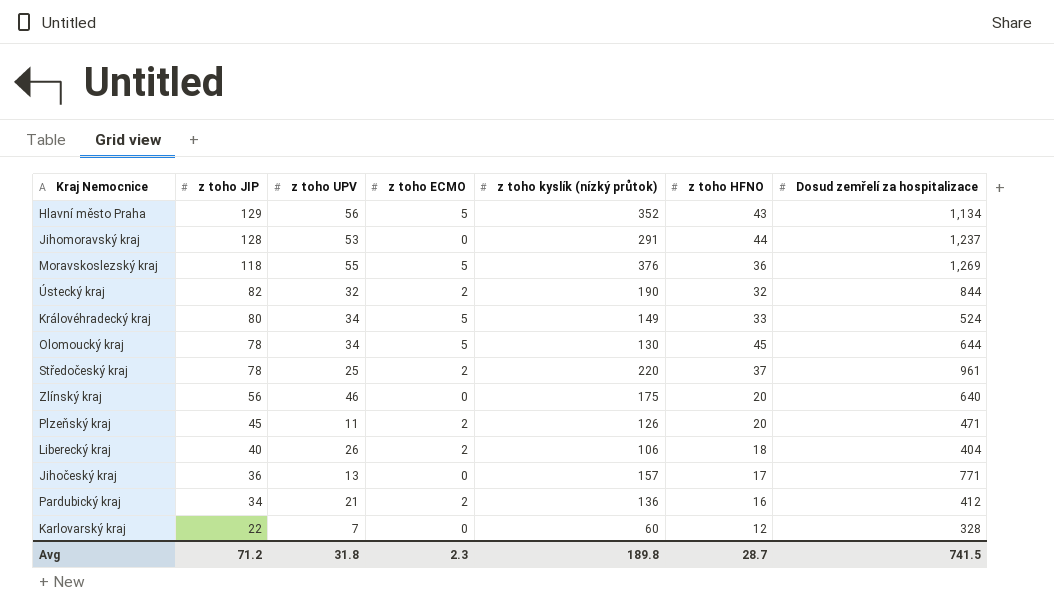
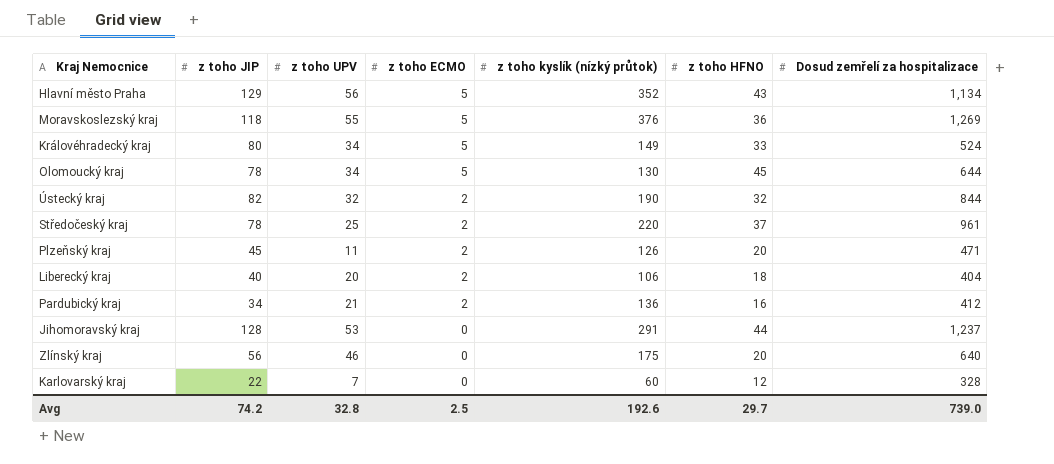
row order: z toho JIP descending -> z toho ECMO descending
row Jihočeský kraj: 36 | 13 | 0 | 157 | 17 | 771 -> none
Liberecký kraj | z toho UPV: 26 -> 20
Avg | z toho JIP: 71.2 -> 74.2
Avg | z toho UPV: 31.8 -> 32.8
Avg | z toho ECMO: 2.3 -> 2.5
Avg | z toho kyslík (nízký průtok): 189.8 -> 192.6
Avg | z toho HFNO: 28.7 -> 29.7
Avg | Dosud zemřelí za hospitalizace: 741.5 -> 739.0

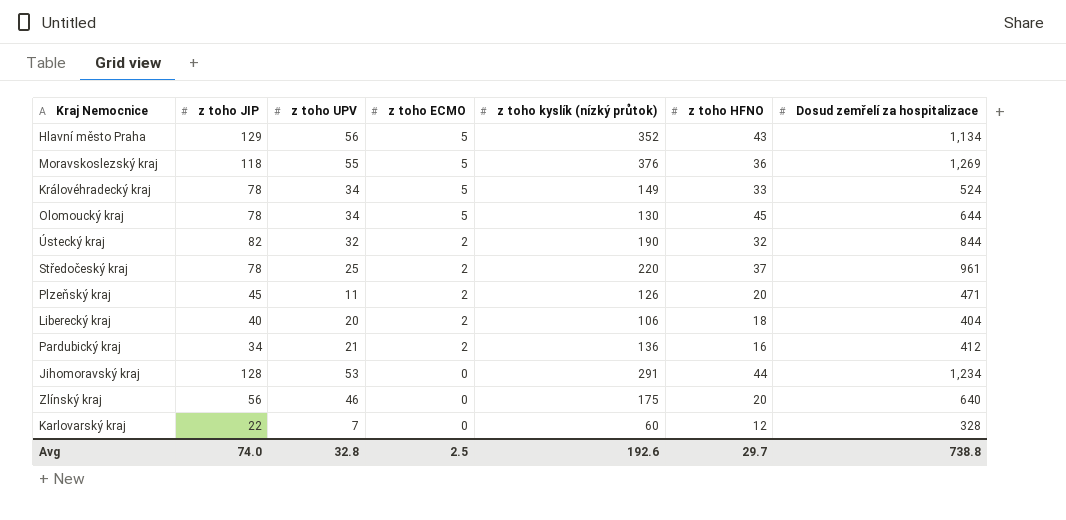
Královéhradecký kraj | z toho JIP: 80 -> 78
Jihomoravský kraj | Dosud zemřelí za hospitalizace: 1,237 -> 1,234
Avg | z toho JIP: 74.2 -> 74.0
Avg | Dosud zemřelí za hospitalizace: 739.0 -> 738.8

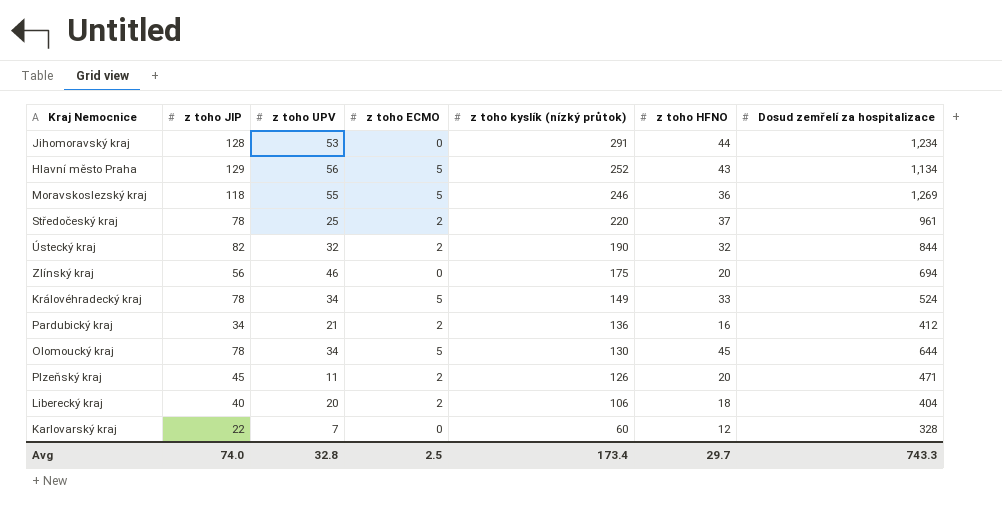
row order: z toho ECMO descending -> z toho kyslík (nízký průtok) descending
Hlavní město Praha | z toho kyslík (nízký průtok): 352 -> 252
Moravskoslezský kraj | z toho kyslík (nízký průtok): 376 -> 246
Zlínský kraj | Dosud zemřelí za hospitalizace: 640 -> 694
Avg | z toho kyslík (nízký průtok): 192.6 -> 173.4
Avg | Dosud zemřelí za hospitalizace: 738.8 -> 743.3

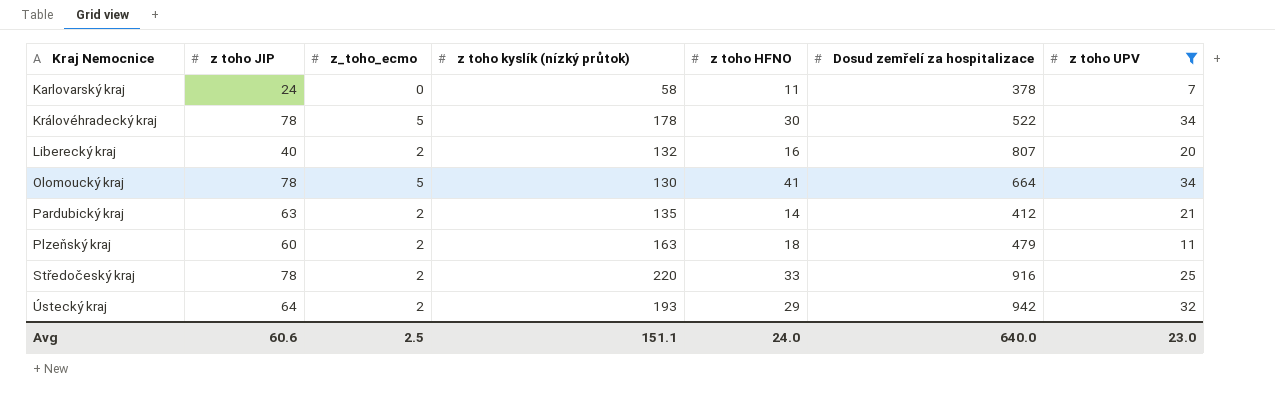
filter: none -> z toho UPV <= 34
row order: z toho kyslík (nízký průtok) descending -> Kraj Nemocnice ascending
column name: z toho ECMO -> z_toho_ecmo
column z toho UPV | position: 3 -> 7
Karlovarský kraj | z toho JIP: 22 -> 24
Karlovarský kraj | z toho kyslík (nízký průtok): 60 -> 58
Karlovarský kraj | z toho HFNO: 12 -> 11
Karlovarský kraj | Dosud zemřelí za hospitalizace: 328 -> 378
Královéhradecký kraj | z toho kyslík (nízký průtok): 149 -> 178
Královéhradecký kraj | z toho HFNO: 33 -> 30
Královéhradecký kraj | Dosud zemřelí za hospitalizace: 524 -> 522
Liberecký kraj | z toho kyslík (nízký průtok): 106 -> 132
Liberecký kraj | z toho HFNO: 18 -> 16
Liberecký kraj | Dosud zemřelí za hospitalizace: 404 -> 807
Olomoucký kraj | z toho HFNO: 45 -> 41
Olomoucký kraj | Dosud zemřelí za hospitalizace: 644 -> 664
Pardubický kraj | z toho JIP: 34 -> 63
Pardubický kraj | z toho kyslík (nízký průtok): 136 -> 135
Pardubický kraj | z toho HFNO: 16 -> 14
Plzeňský kraj | z toho JIP: 45 -> 60
Plzeňský kraj | z toho kyslík (nízký průtok): 126 -> 163
Plzeňský kraj | z toho HFNO: 20 -> 18
Plzeňský kraj | Dosud zemřelí za hospitalizace: 471 -> 479
Středočeský kraj | z toho HFNO: 37 -> 33
Středočeský kraj | Dosud zemřelí za hospitalizace: 961 -> 916
Ústecký kraj | z toho JIP: 82 -> 64
Ústecký kraj | z toho kyslík (nízký průtok): 190 -> 193
Ústecký kraj | z toho HFNO: 32 -> 29
Ústecký kraj | Dosud zemřelí za hospitalizace: 844 -> 942
Avg | z toho JIP: 74.0 -> 60.6
Avg | z toho kyslík (nízký průtok): 173.4 -> 151.1
Avg | z toho HFNO: 29.7 -> 24.0
Avg | Dosud zemřelí za hospitalizace: 743.3 -> 640.0
Avg | z toho UPV: 32.8 -> 23.0

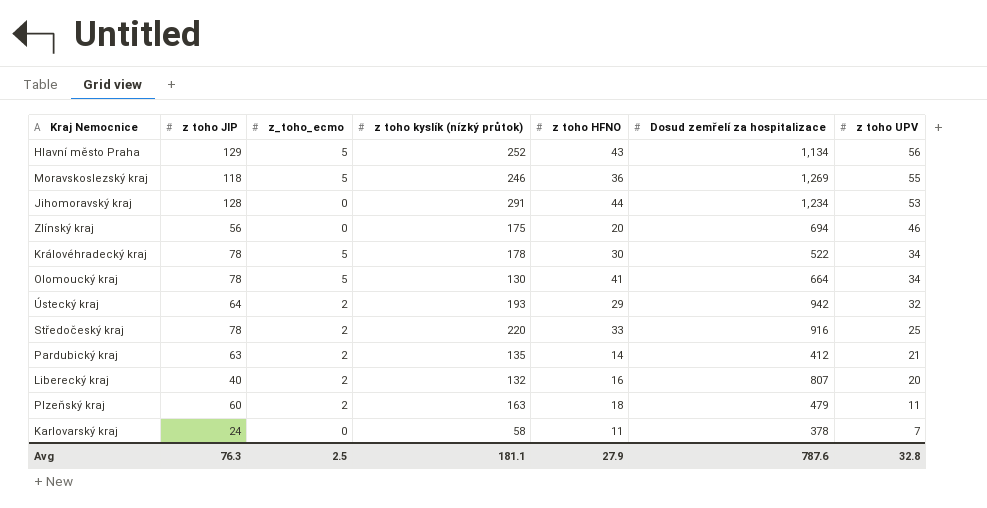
filter: z toho UPV <= 34 -> none
row order: Kraj Nemocnice ascending -> z toho UPV descending
Avg | z toho JIP: 60.6 -> 76.3
Avg | z toho kyslík (nízký průtok): 151.1 -> 181.1
Avg | z toho HFNO: 24.0 -> 27.9
Avg | Dosud zemřelí za hospitalizace: 640.0 -> 787.6
Avg | z toho UPV: 23.0 -> 32.8

